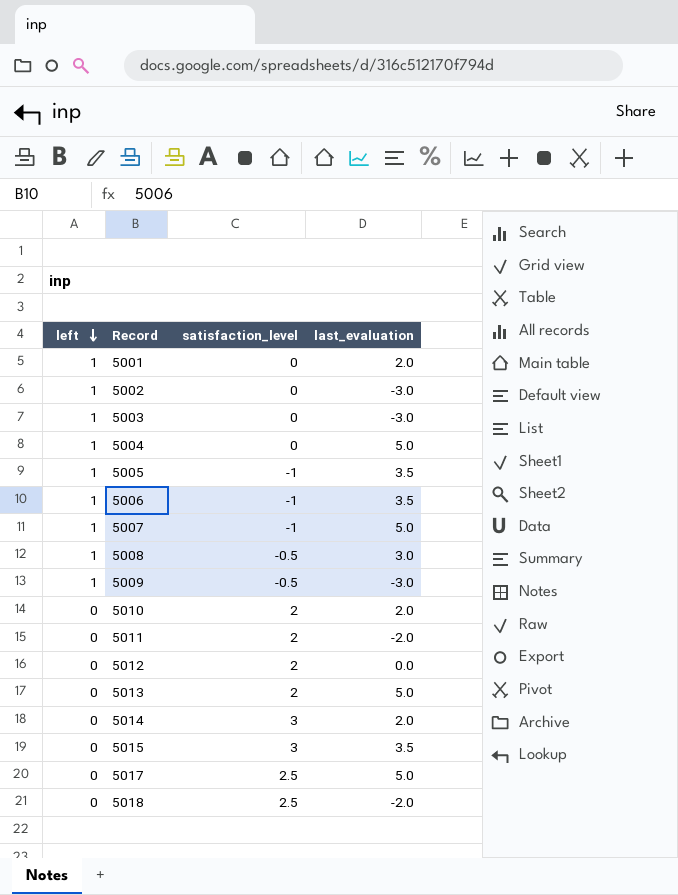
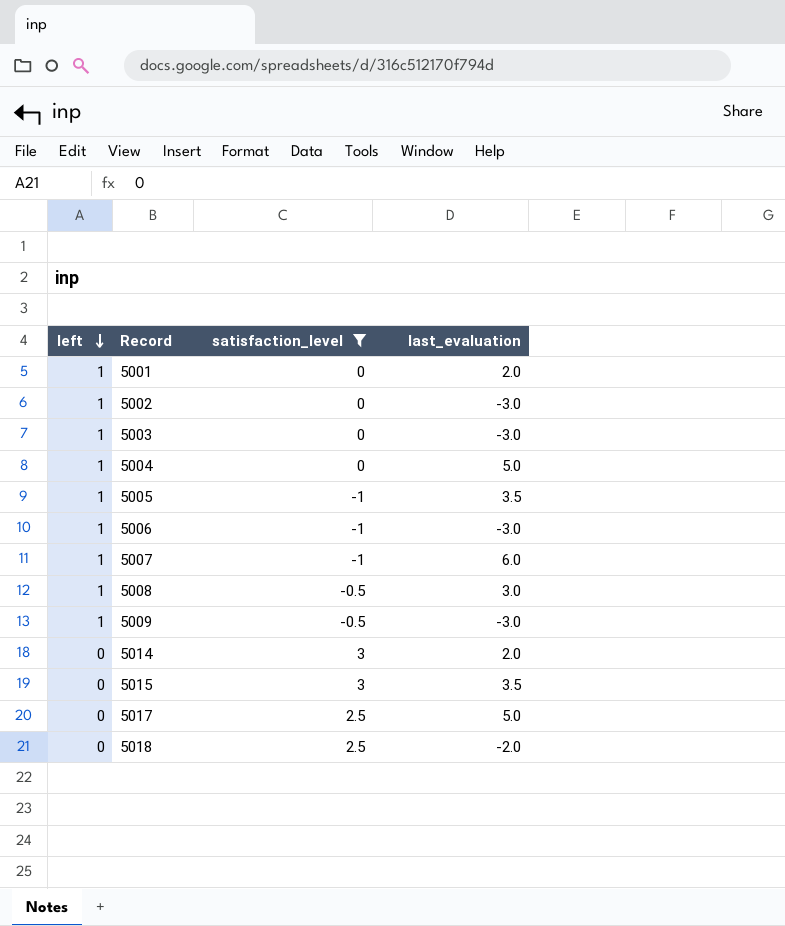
filter: none -> satisfaction_level != 2
5006 | last_evaluation: 3.5 -> -3.0
5007 | last_evaluation: 5.0 -> 6.0

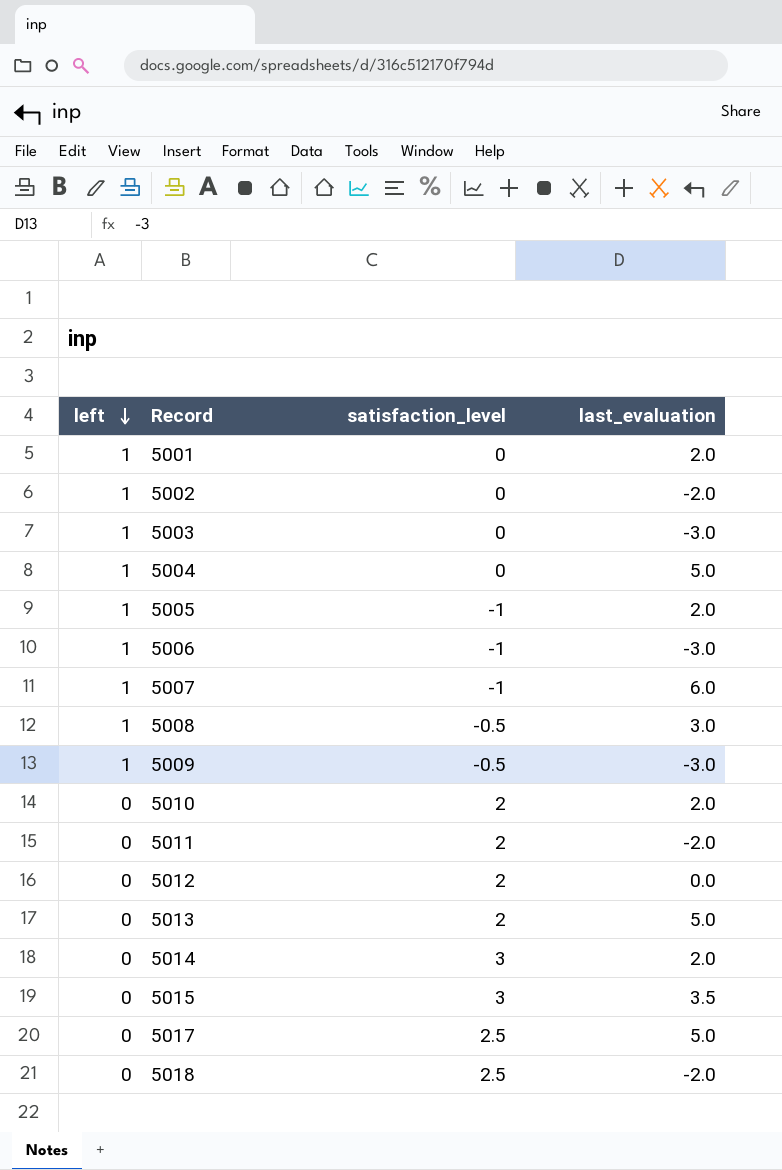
filter: satisfaction_level != 2 -> none
5002 | last_evaluation: -3.0 -> -2.0
5005 | last_evaluation: 3.5 -> 2.0

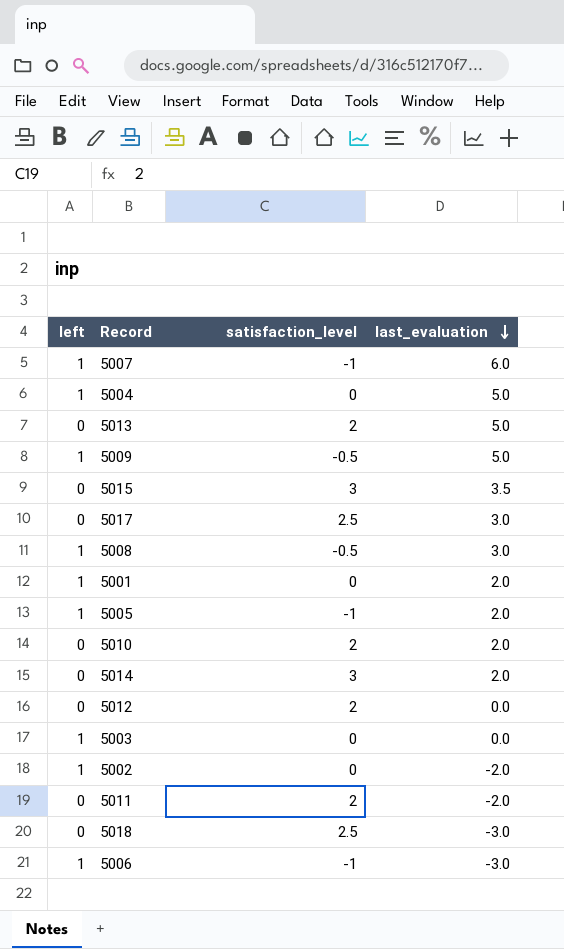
row order: left descending -> last_evaluation descending
5009 | last_evaluation: -3.0 -> 5.0
5017 | last_evaluation: 5.0 -> 3.0
5003 | last_evaluation: -3.0 -> 0.0
5018 | last_evaluation: -2.0 -> -3.0

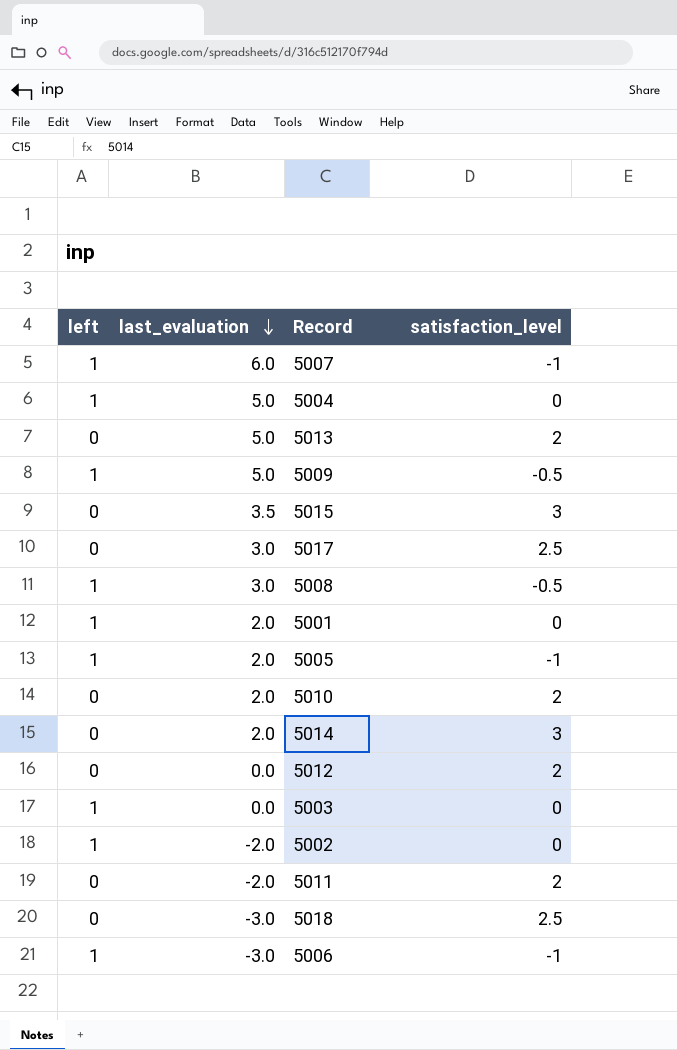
column last_evaluation | position: 4 -> 2

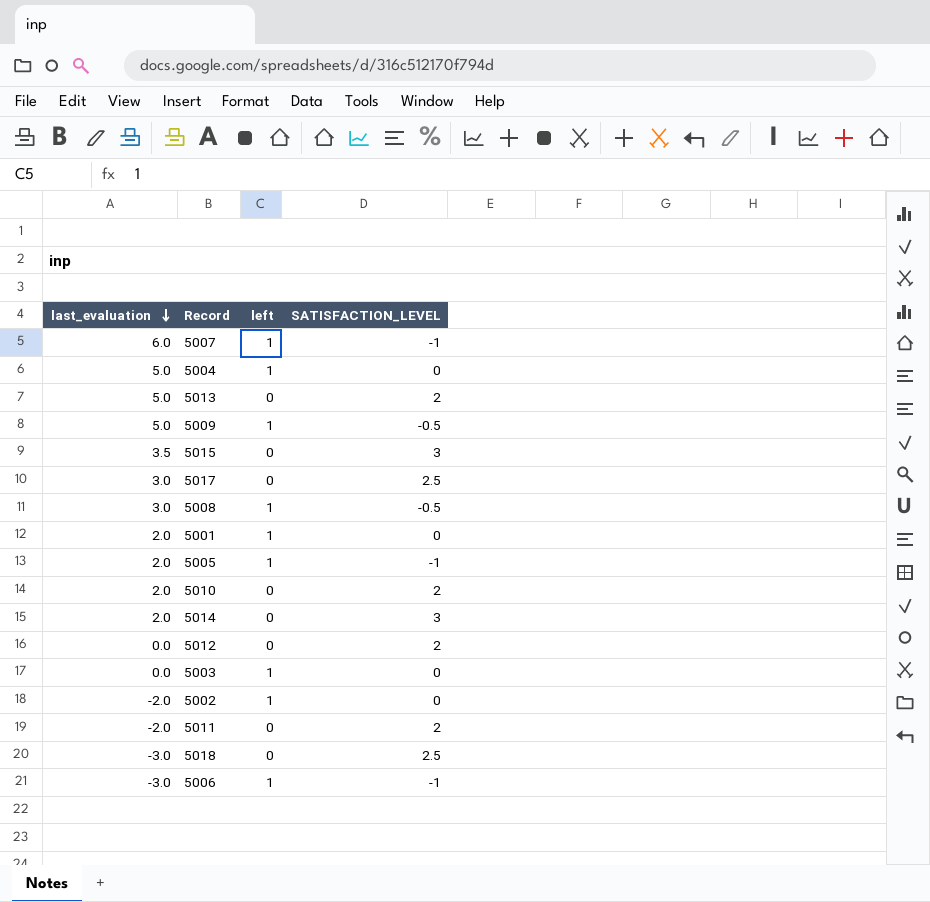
column left | position: 1 -> 3
column name: satisfaction_level -> SATISFACTION_LEVEL

